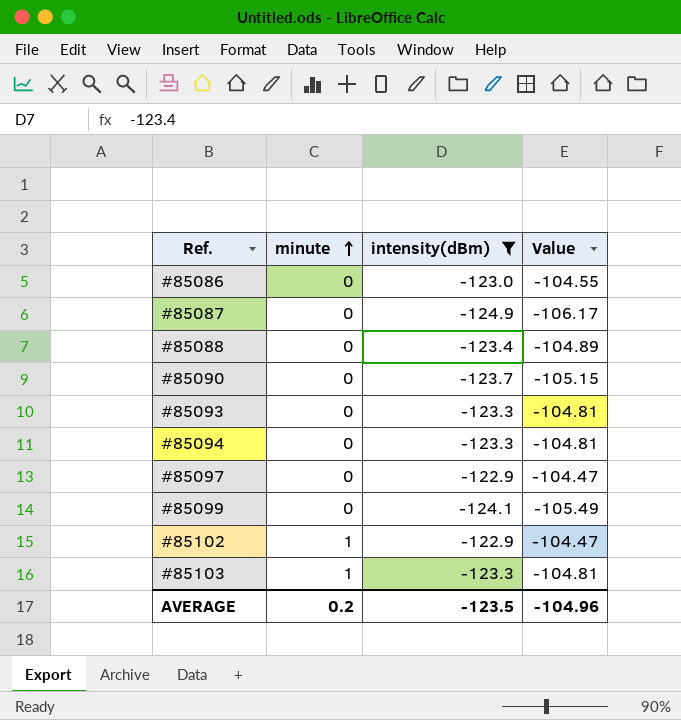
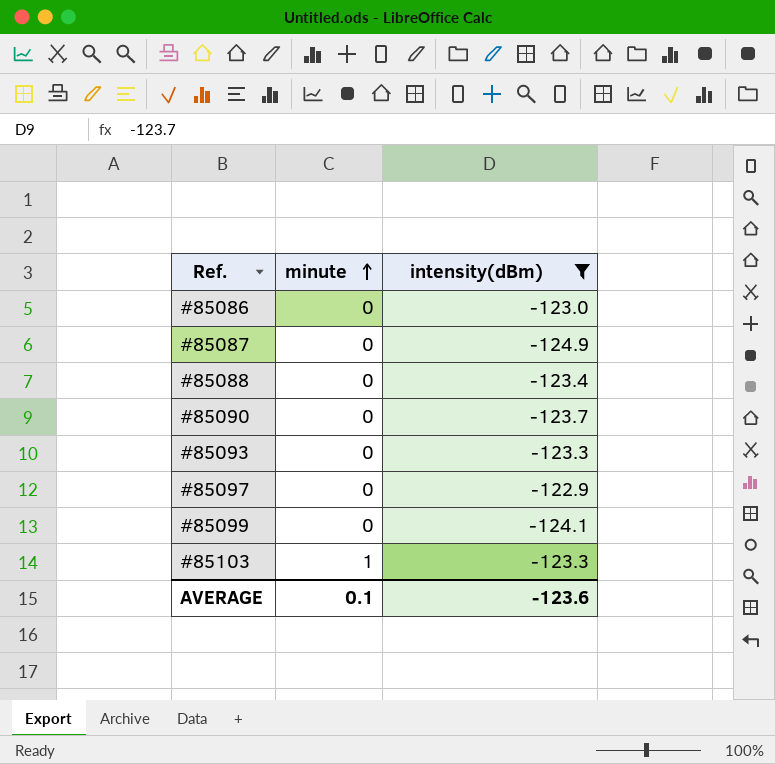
column Value | formula: [intensity(dBm)] * 0.85 -> none
row #85094: 0 | -123.3 | -104.81 -> none
row #85102: 1 | -122.9 | -104.47 -> none
AVERAGE | minute: 0.2 -> 0.1
AVERAGE | intensity(dBm): -123.5 -> -123.6

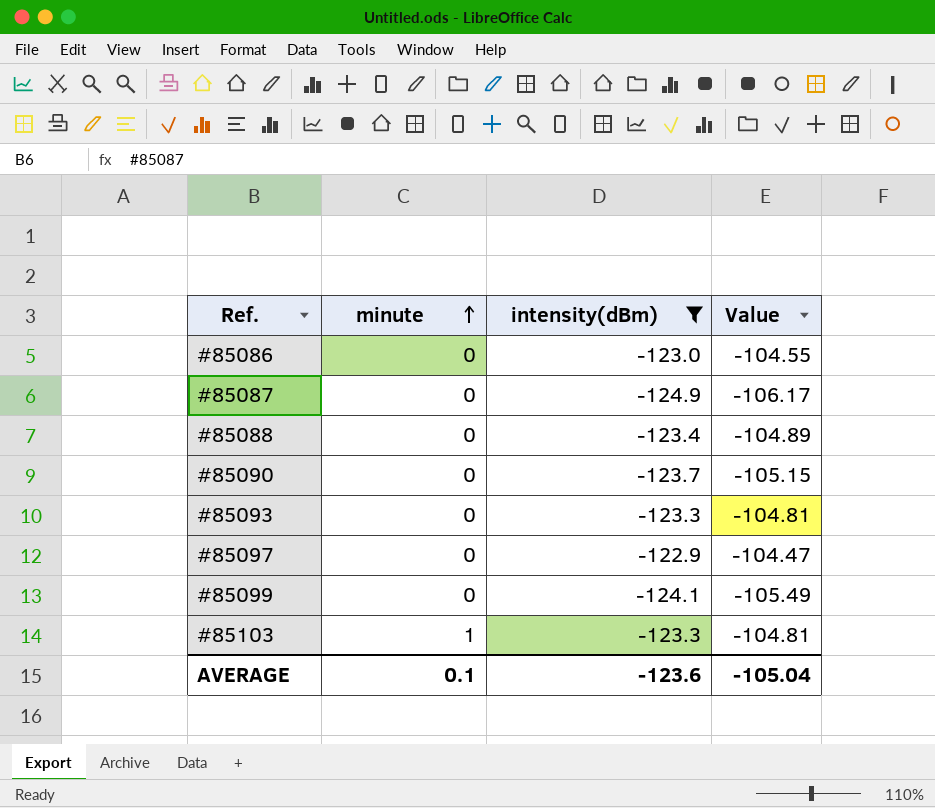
column Value | formula: none -> [intensity(dBm)] * 0.85

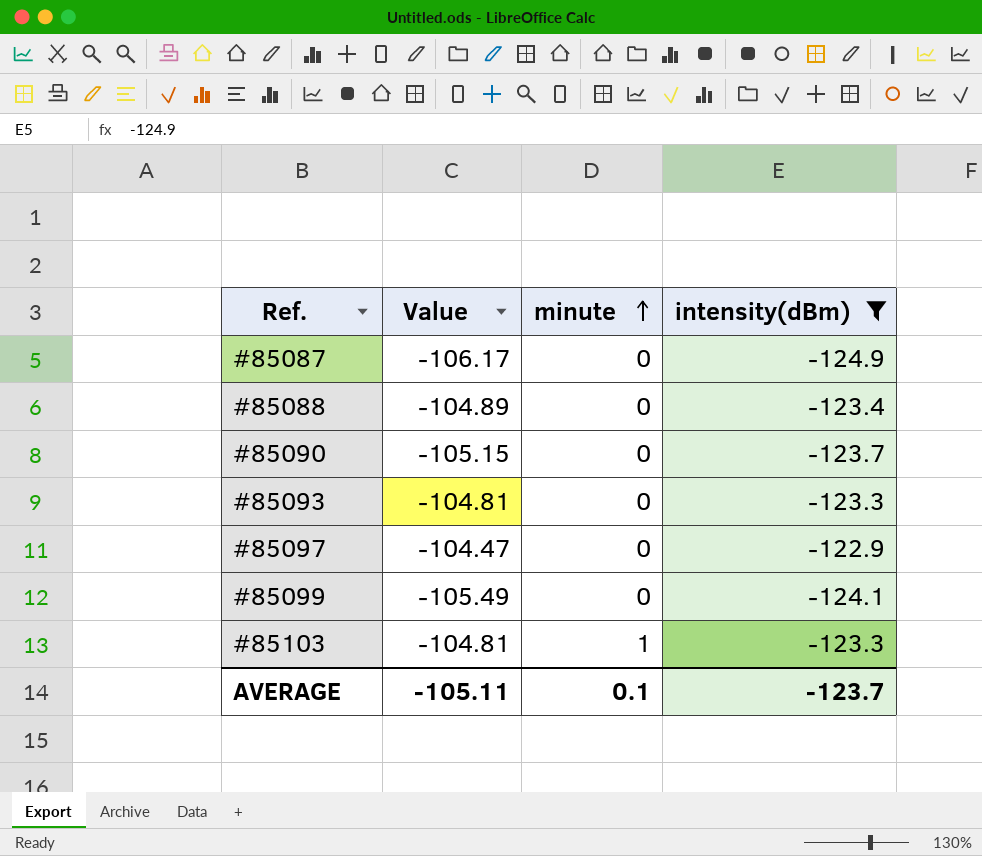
column Value | position: 4 -> 2
row #85086: 0 | -123.0 | -104.55 -> none
AVERAGE | Value: -105.04 -> -105.11
AVERAGE | intensity(dBm): -123.6 -> -123.7

